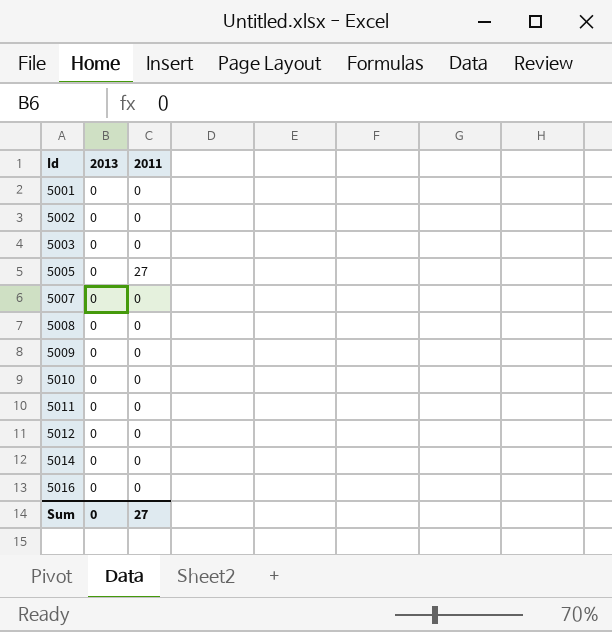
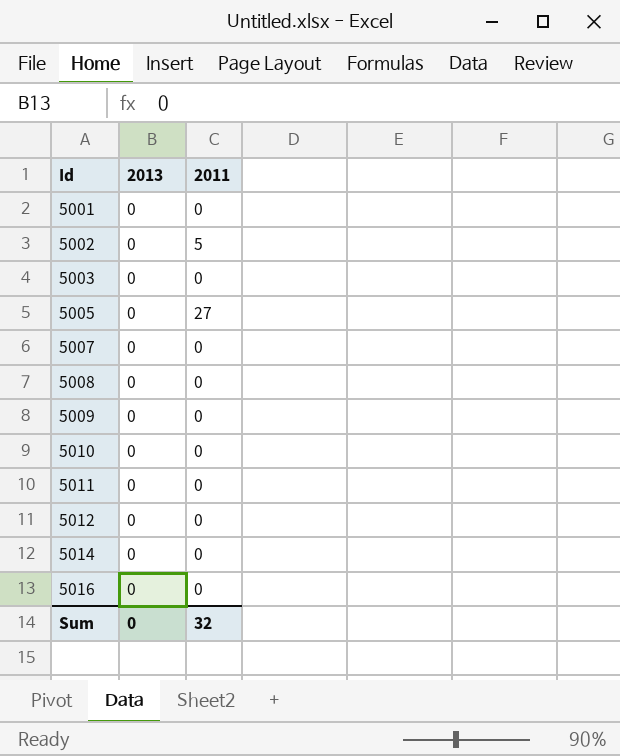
5002 | 2011: 0 -> 5
Sum | 2011: 27 -> 32

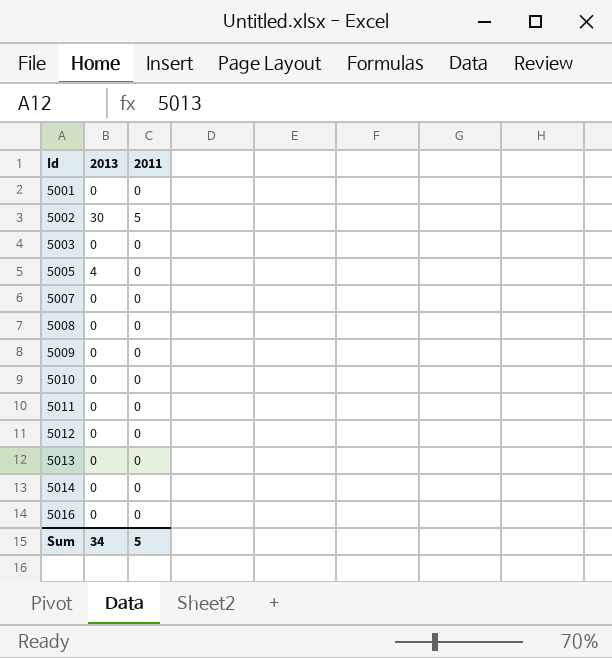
5002 | 2013: 0 -> 30
5005 | 2013: 0 -> 4
5005 | 2011: 27 -> 0
row 5013: none -> 0 | 0
Sum | 2013: 0 -> 34
Sum | 2011: 32 -> 5

